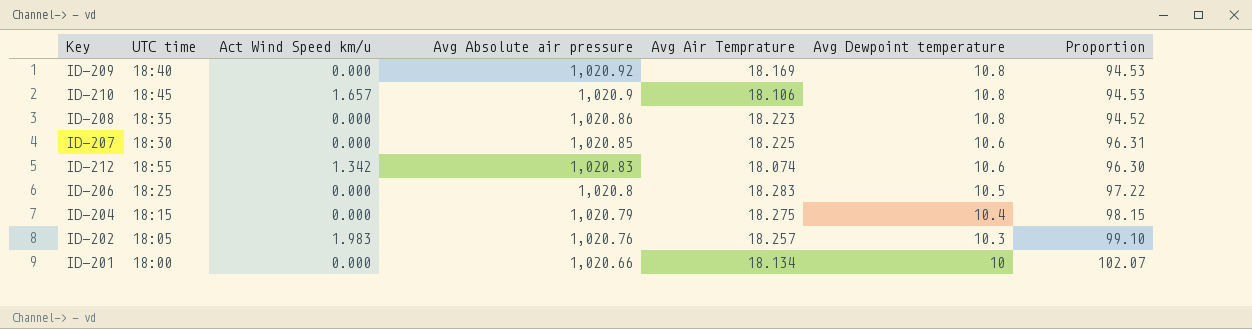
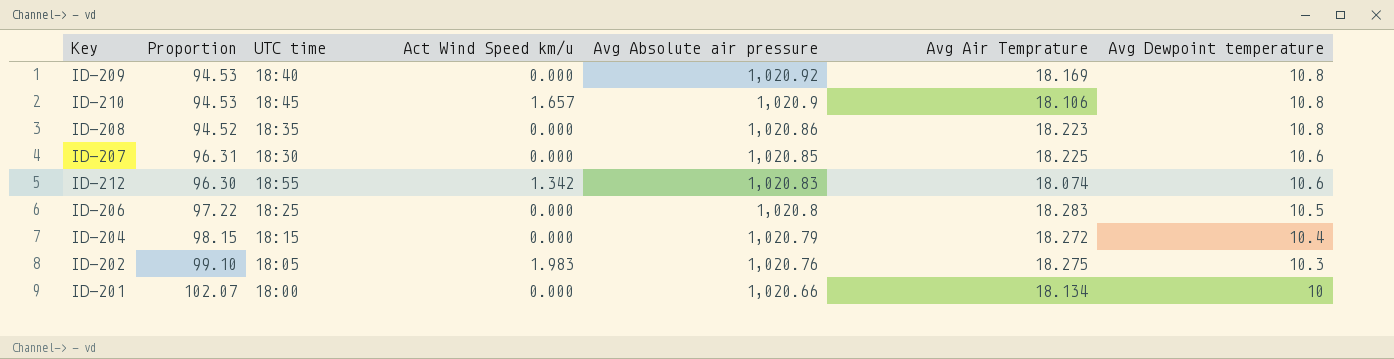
column Proportion | position: 7 -> 2
ID-204 | Avg Air Temprature: 18.275 -> 18.272
ID-202 | Avg Air Temprature: 18.257 -> 18.275

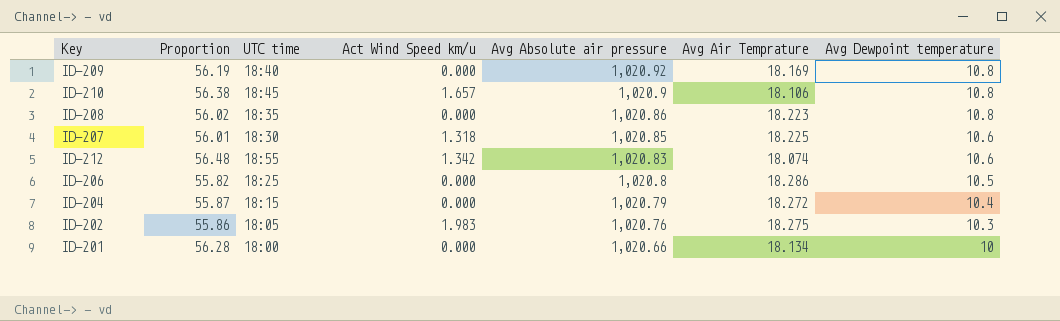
column Proportion | formula: [Avg Absolute air pressure] / [Avg Dewpoint temperature] -> [Avg Absolute air pressure] / [Avg Air Temprature]
ID-207 | Act Wind Speed km/u: 0.000 -> 1.318
ID-206 | Avg Air Temprature: 18.283 -> 18.286

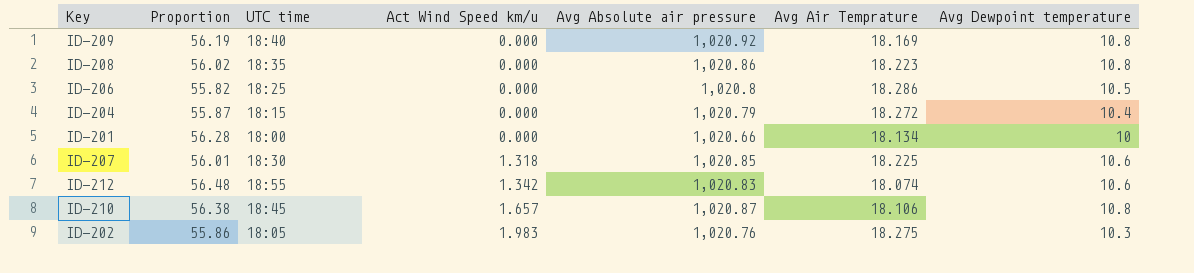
row order: Avg Absolute air pressure descending -> Act Wind Speed km/u ascending
ID-210 | Avg Absolute air pressure: 1,020.9 -> 1,020.87

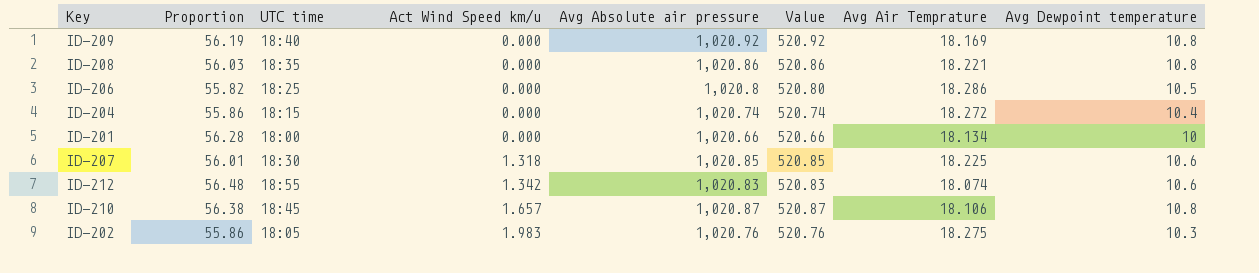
column Value | formula: none -> [Avg Absolute air pressure] - 500
ID-208 | Proportion: 56.02 -> 56.03
ID-208 | Avg Air Temprature: 18.223 -> 18.221
ID-204 | Proportion: 55.87 -> 55.86
ID-204 | Avg Absolute air pressure: 1,020.79 -> 1,020.74

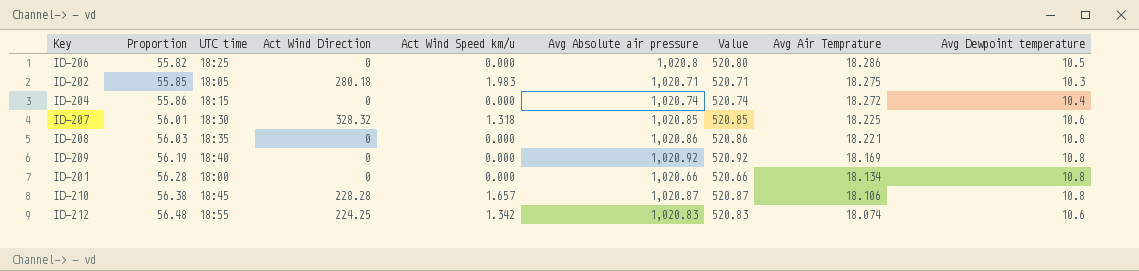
row order: Act Wind Speed km/u ascending -> Proportion ascending
column Act Wind Direction | position: none -> 4
ID-202 | Proportion: 55.86 -> 55.85
ID-202 | Avg Absolute air pressure: 1,020.76 -> 1,020.71
ID-202 | Value: 520.76 -> 520.71
ID-201 | Avg Dewpoint temperature: 10 -> 10.8

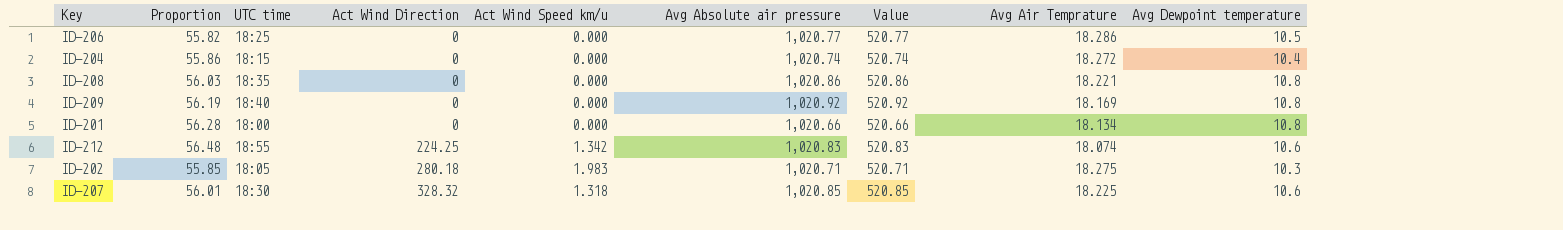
row order: Proportion ascending -> Act Wind Direction ascending
row ID-210: 56.38 | 18:45 | 228.28 | 1.657 | 1,020.87 | 520.87 | 18.106 | 10.8 -> none
ID-206 | Avg Absolute air pressure: 1,020.8 -> 1,020.77
ID-206 | Value: 520.80 -> 520.77

